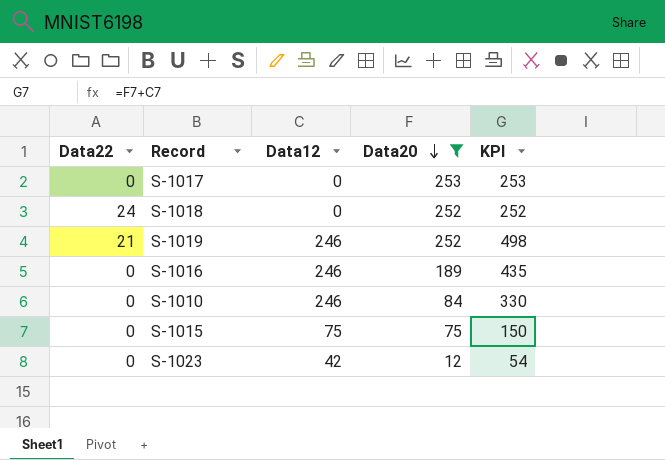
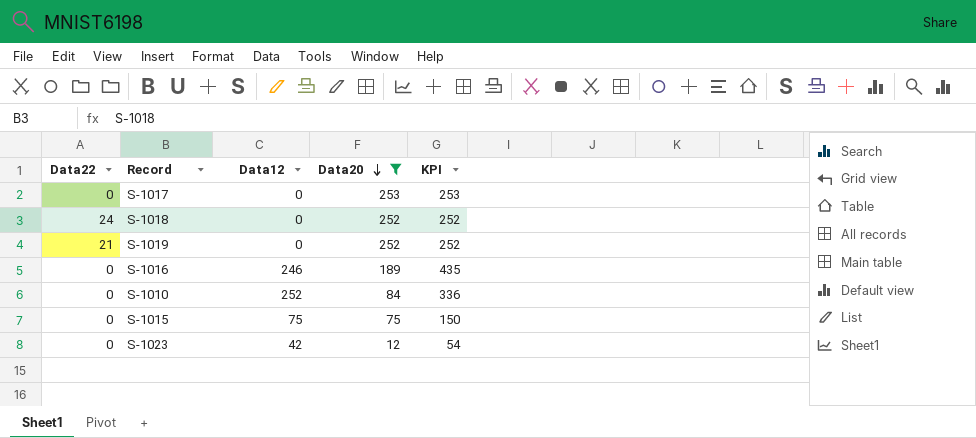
S-1019 | Data12: 246 -> 0
S-1019 | KPI: 498 -> 252
S-1010 | Data12: 246 -> 252
S-1010 | KPI: 330 -> 336

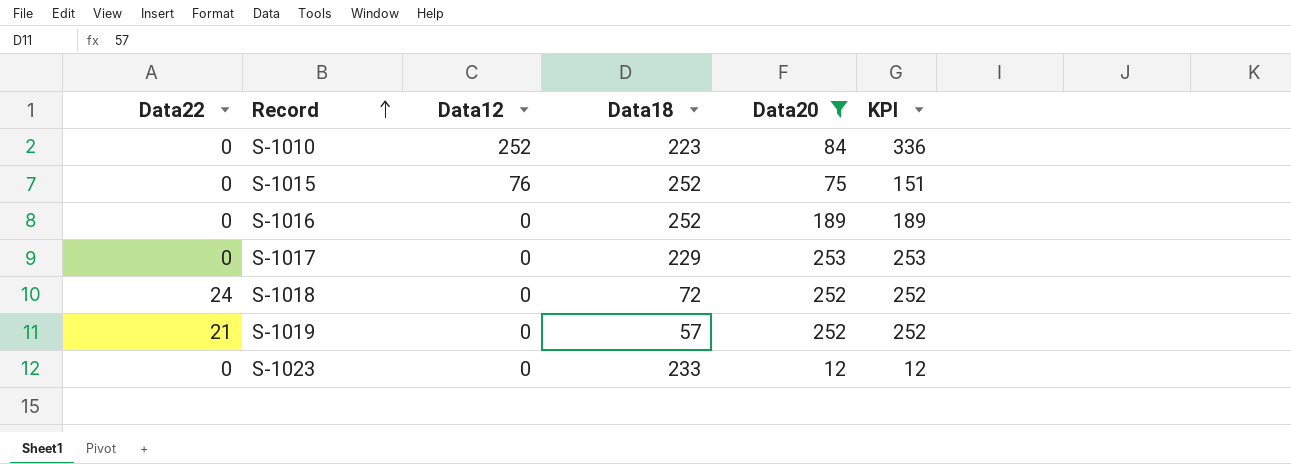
row order: Data20 descending -> Record ascending
column Data18 | position: none -> 4
S-1015 | Data12: 75 -> 76
S-1015 | KPI: 150 -> 151
S-1016 | Data12: 246 -> 0
S-1016 | KPI: 435 -> 189
S-1023 | Data12: 42 -> 0
S-1023 | KPI: 54 -> 12

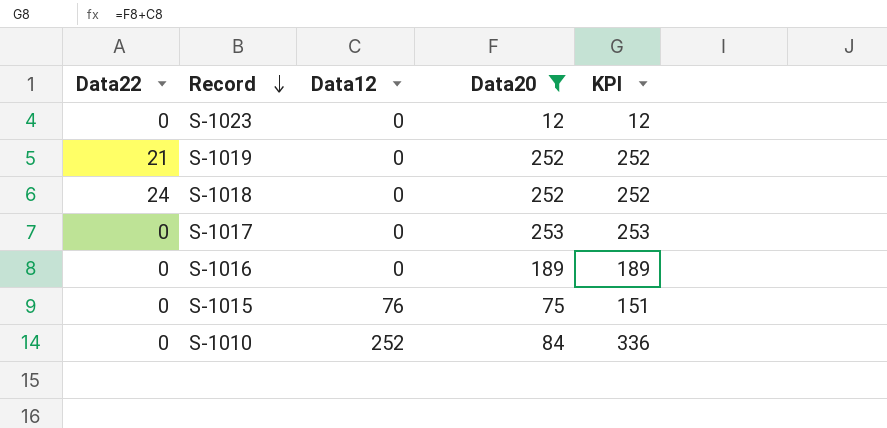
row order: Record ascending -> Record descending
column Data18 | position: 4 -> none

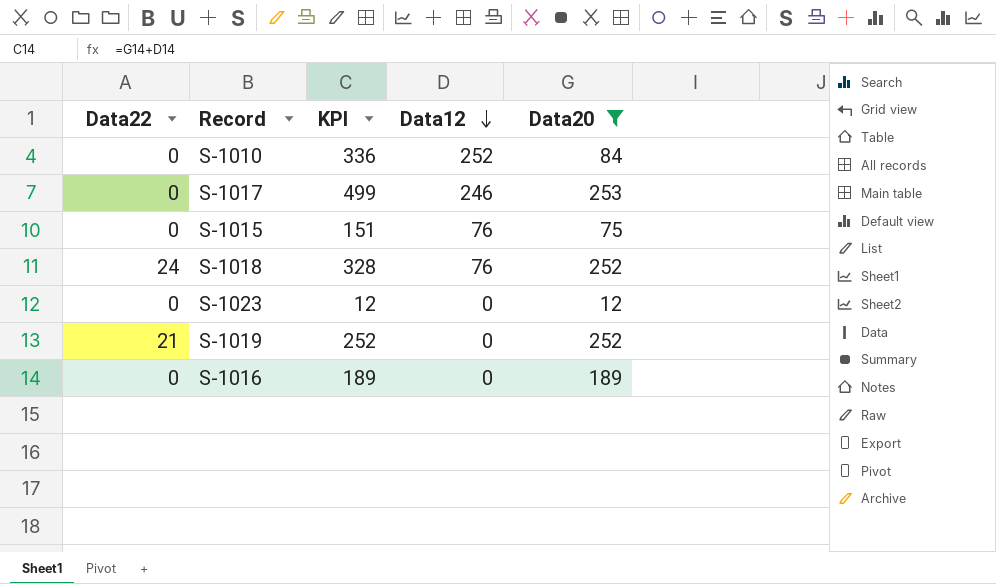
row order: Record descending -> Data12 descending
column KPI | position: 5 -> 3
S-1017 | KPI: 253 -> 499
S-1017 | Data12: 0 -> 246
S-1018 | KPI: 252 -> 328
S-1018 | Data12: 0 -> 76

